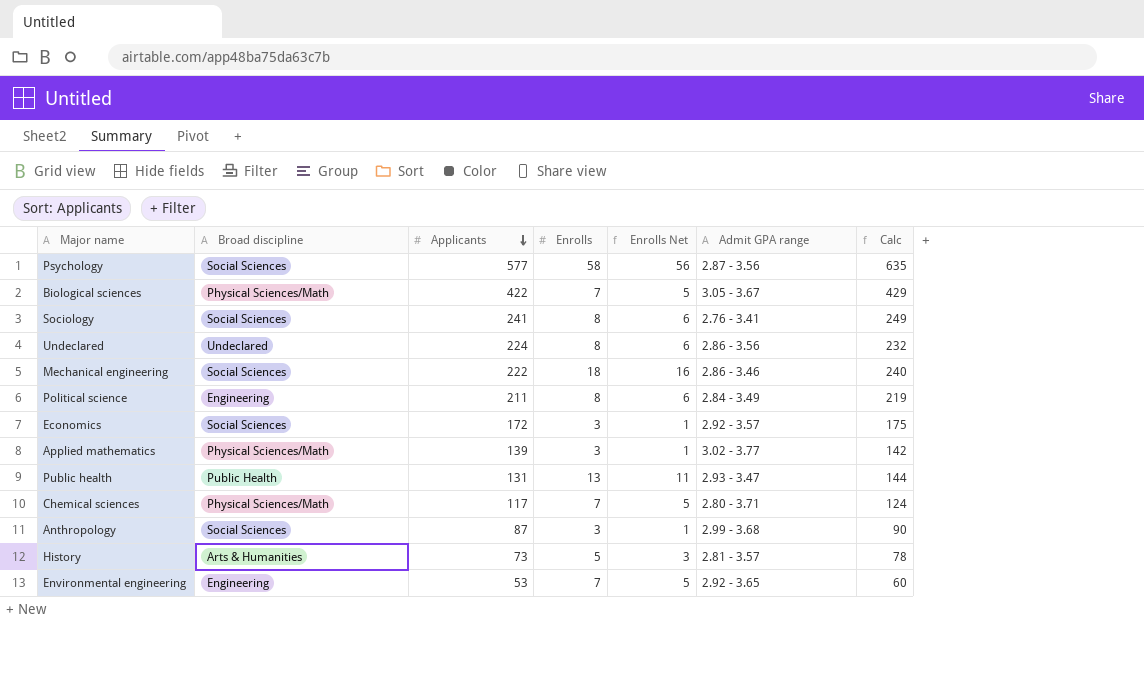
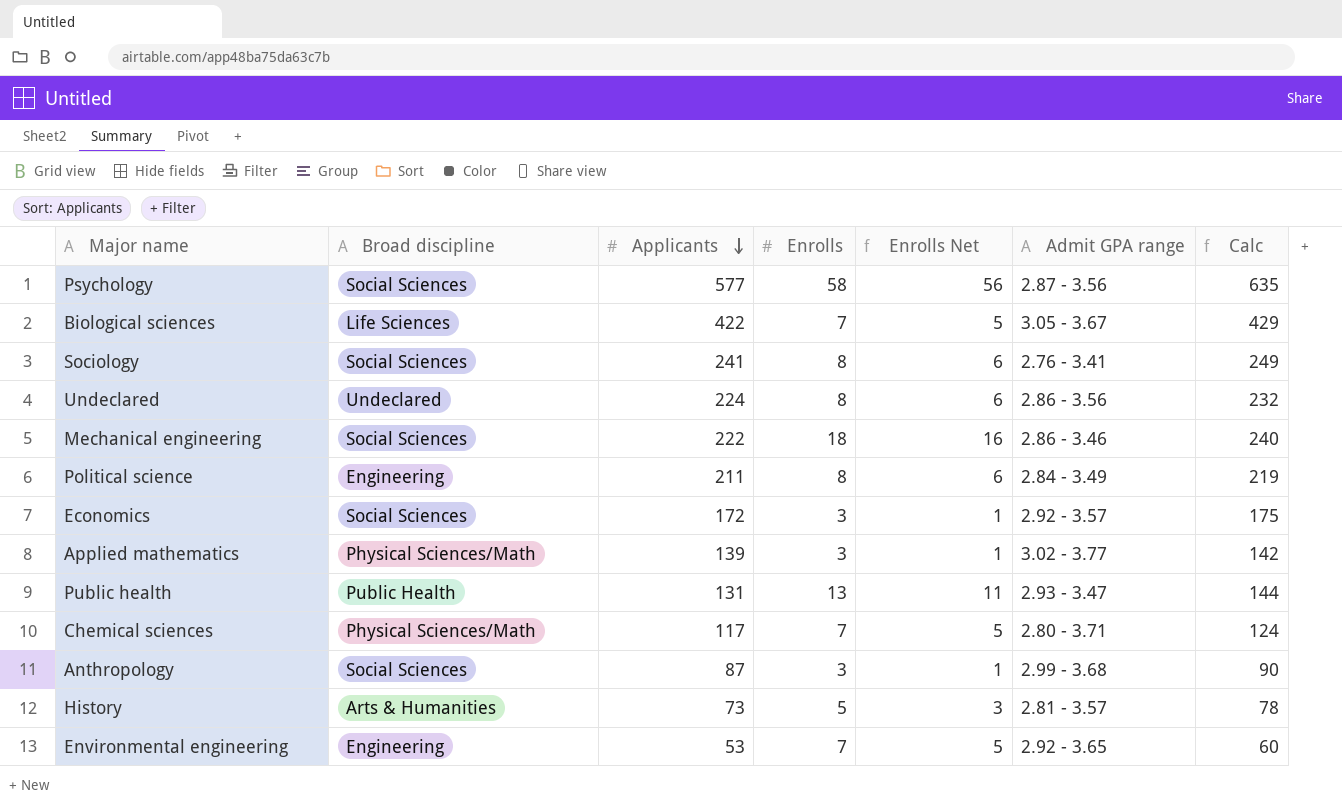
Biological sciences | Broad discipline: Physical Sciences/Math -> Life Sciences

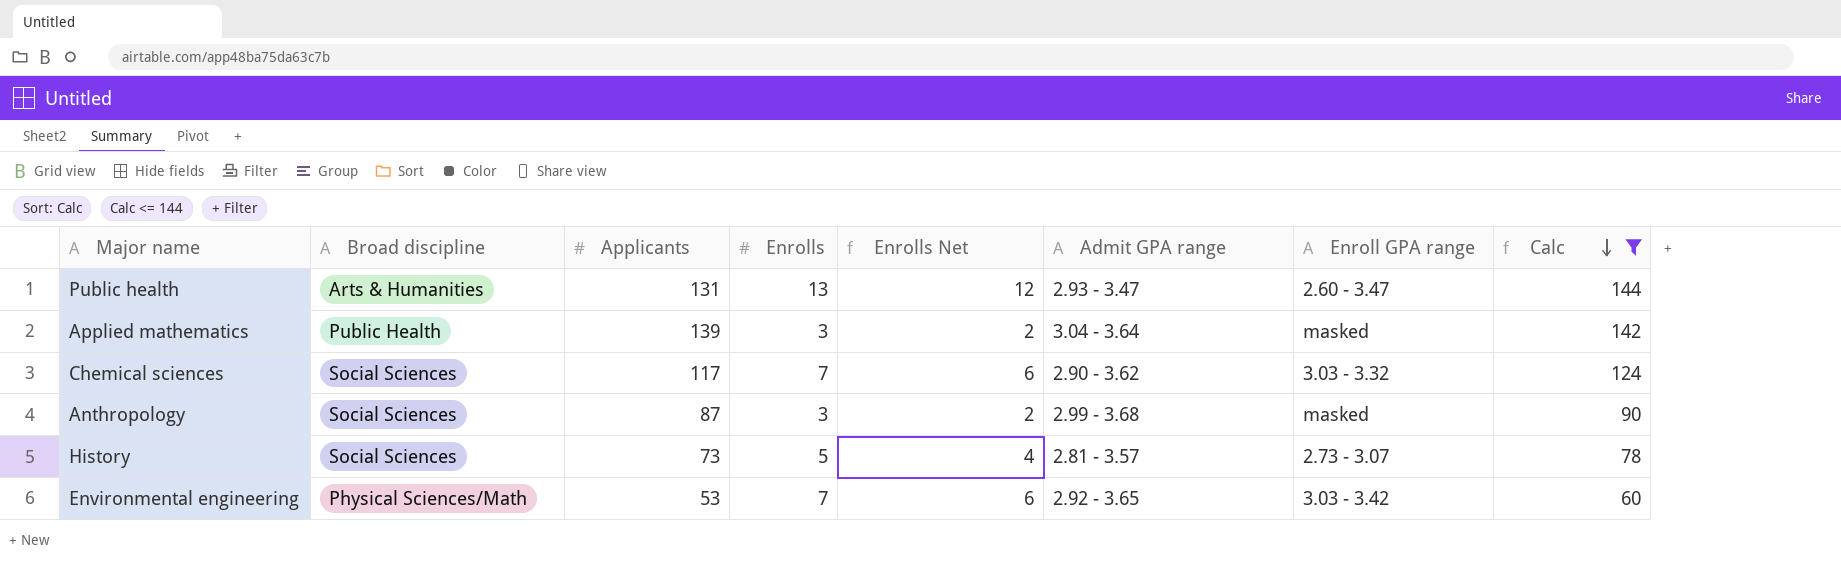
filter: none -> Calc <= 144
row order: Applicants descending -> Calc descending
column Enrolls Net | formula: [Enrolls] - 2 -> [Enrolls] - 1
column Enroll GPA range | position: none -> 7
Public health | Broad discipline: Public Health -> Arts & Humanities
Applied mathematics | Broad discipline: Physical Sciences/Math -> Public Health
Applied mathematics | Admit GPA range: 3.02 - 3.77 -> 3.04 - 3.64
Chemical sciences | Broad discipline: Physical Sciences/Math -> Social Sciences
Chemical sciences | Admit GPA range: 2.80 - 3.71 -> 2.90 - 3.62
History | Broad discipline: Arts & Humanities -> Social Sciences
Environmental engineering | Broad discipline: Engineering -> Physical Sciences/Math

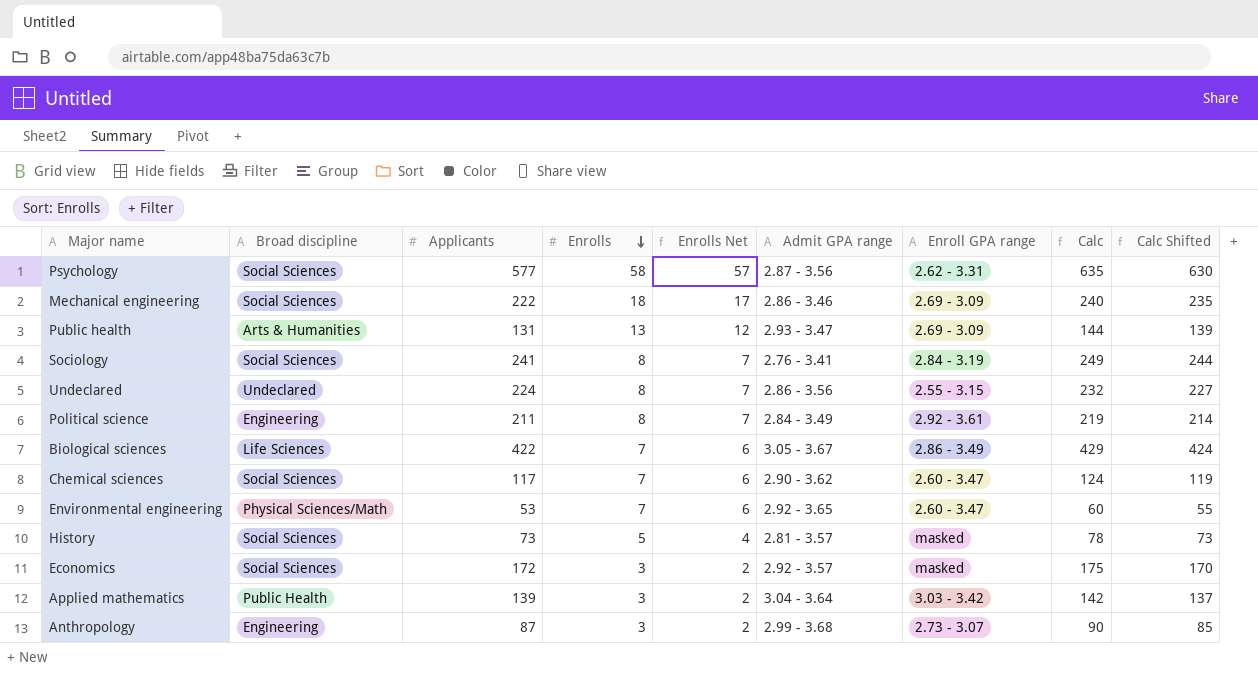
filter: Calc <= 144 -> none
row order: Calc descending -> Enrolls descending
column Calc Shifted | formula: none -> [Calc] - 5
Public health | Enroll GPA range: 2.60 - 3.47 -> 2.69 - 3.09
Chemical sciences | Enroll GPA range: 3.03 - 3.32 -> 2.60 - 3.47
Environmental engineering | Enroll GPA range: 3.03 - 3.42 -> 2.60 - 3.47
History | Enroll GPA range: 2.73 - 3.07 -> masked
Applied mathematics | Enroll GPA range: masked -> 3.03 - 3.42
Anthropology | Broad discipline: Social Sciences -> Engineering
Anthropology | Enroll GPA range: masked -> 2.73 - 3.07

